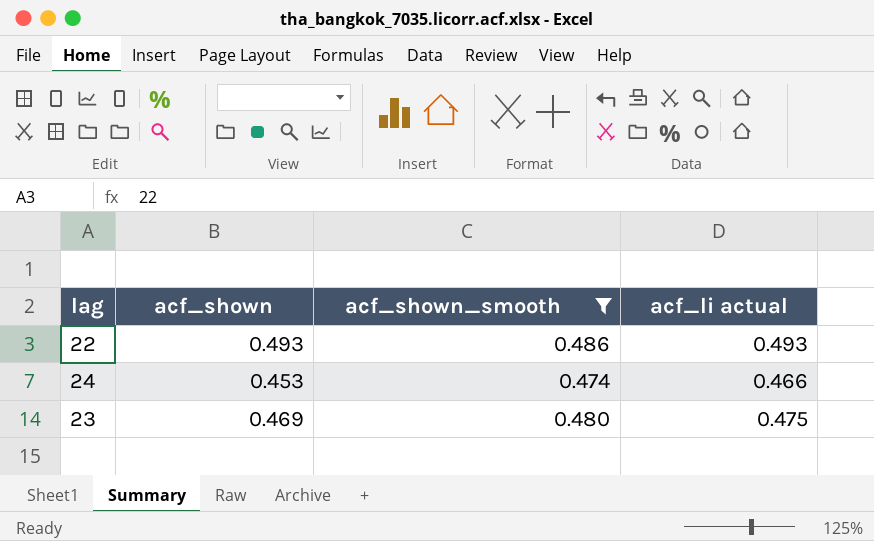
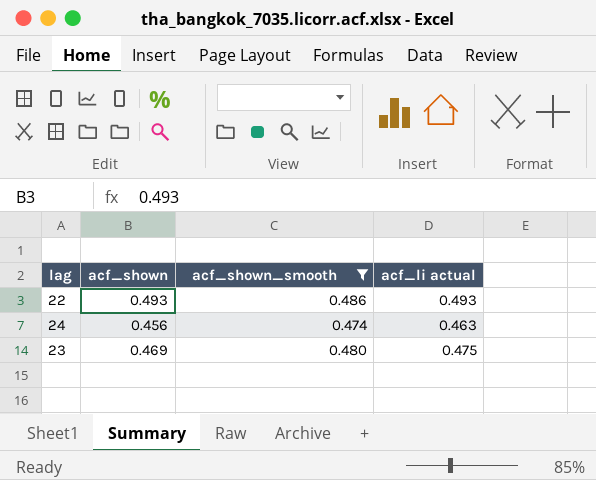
24 | acf_shown: 0.453 -> 0.456
24 | acf_li actual: 0.466 -> 0.463

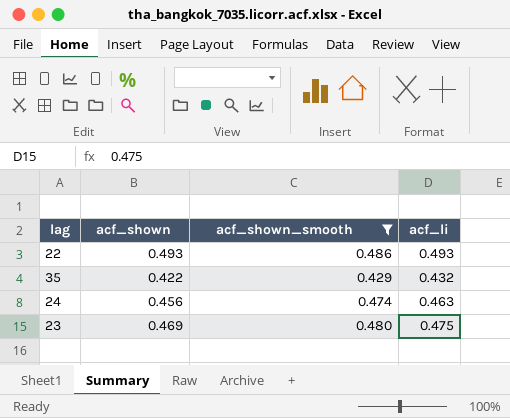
column name: acf_li actual -> acf_li
row 35: none -> 0.422 | 0.429 | 0.432

